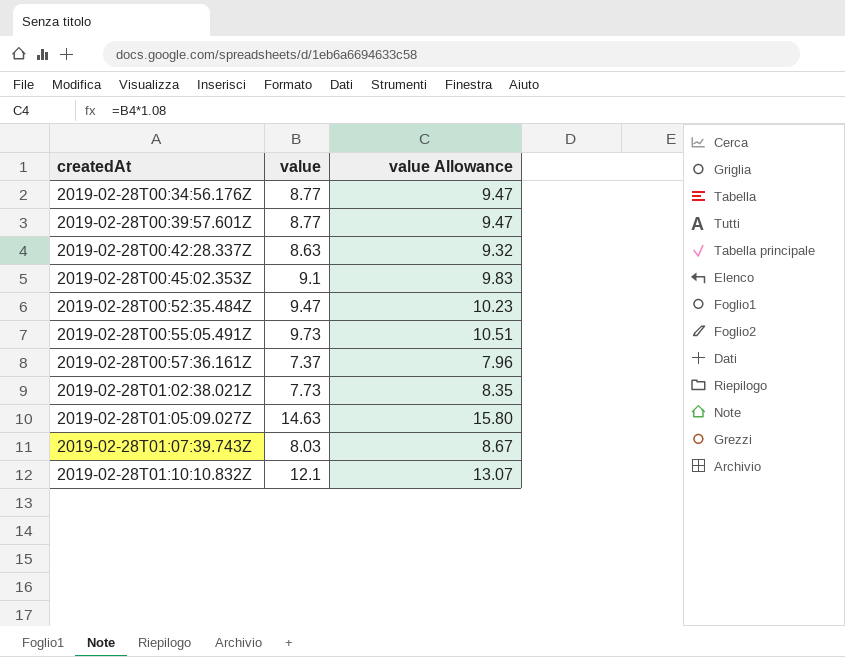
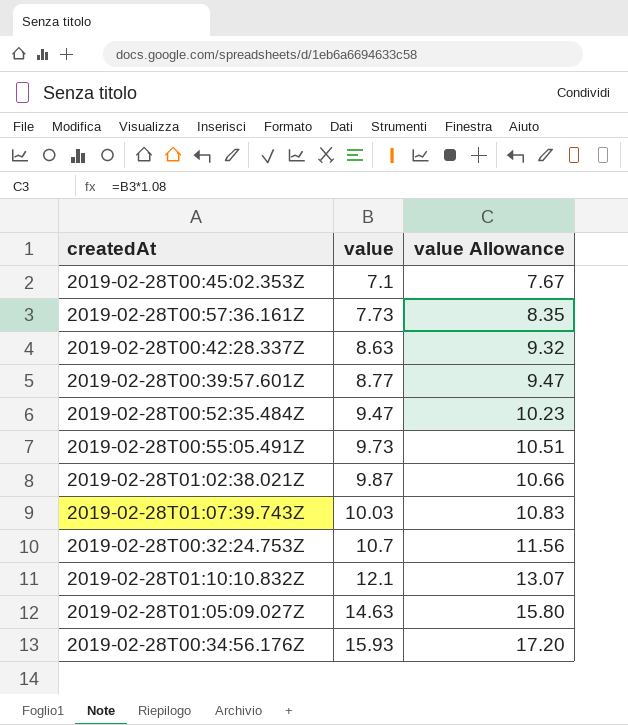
row order: createdAt ascending -> value ascending
2019-02-28T00:45:02.353Z | value: 9.1 -> 7.1
2019-02-28T00:45:02.353Z | value Allowance: 9.83 -> 7.67
2019-02-28T00:57:36.161Z | value: 7.37 -> 7.73
2019-02-28T00:57:36.161Z | value Allowance: 7.96 -> 8.35
2019-02-28T01:02:38.021Z | value: 7.73 -> 9.87
2019-02-28T01:02:38.021Z | value Allowance: 8.35 -> 10.66
2019-02-28T01:07:39.743Z | value: 8.03 -> 10.03
2019-02-28T01:07:39.743Z | value Allowance: 8.67 -> 10.83
row 2019-02-28T00:32:24.753Z: none -> 10.7 | 11.56
2019-02-28T00:34:56.176Z | value: 8.77 -> 15.93
2019-02-28T00:34:56.176Z | value Allowance: 9.47 -> 17.20

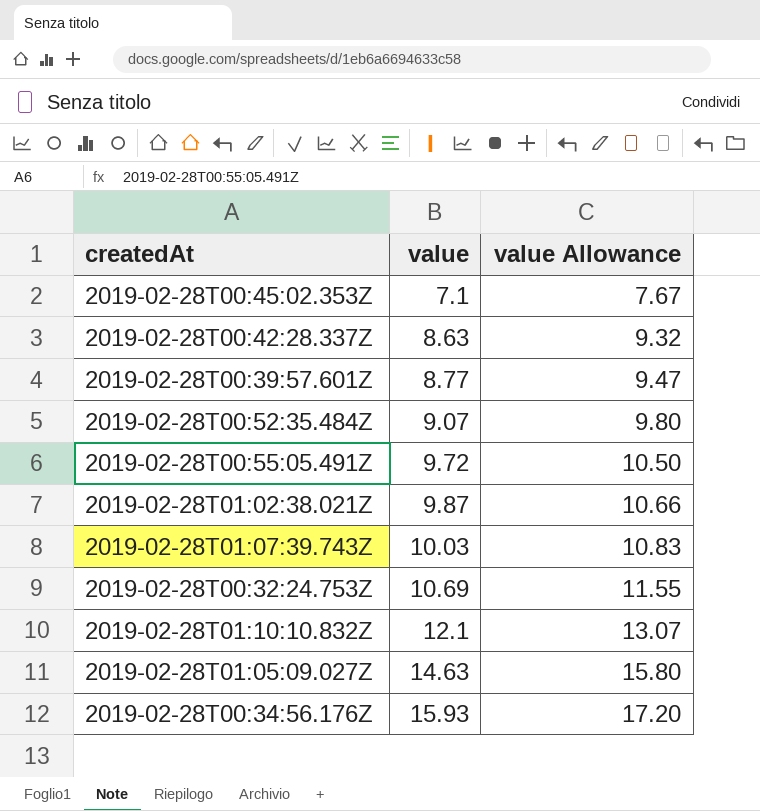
row 2019-02-28T00:57:36.161Z: 7.73 | 8.35 -> none
2019-02-28T00:52:35.484Z | value: 9.47 -> 9.07
2019-02-28T00:52:35.484Z | value Allowance: 10.23 -> 9.80
2019-02-28T00:55:05.491Z | value: 9.73 -> 9.72
2019-02-28T00:55:05.491Z | value Allowance: 10.51 -> 10.50
2019-02-28T00:32:24.753Z | value: 10.7 -> 10.69
2019-02-28T00:32:24.753Z | value Allowance: 11.56 -> 11.55

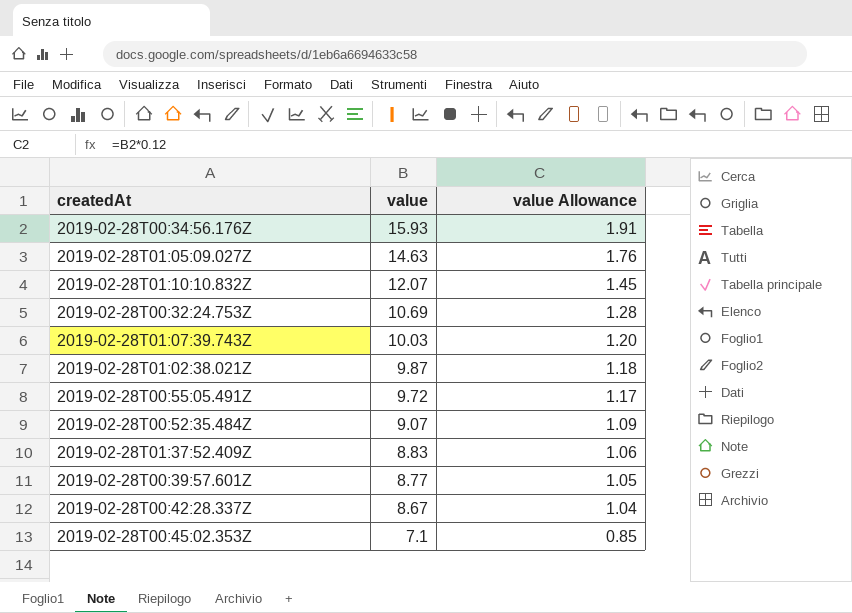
row order: value ascending -> value descending
column value Allowance | formula: [value] * 1.08 -> [value] * 0.12
2019-02-28T01:10:10.832Z | value: 12.1 -> 12.07
row 2019-02-28T01:37:52.409Z: none -> 8.83 | 1.06
2019-02-28T00:42:28.337Z | value: 8.63 -> 8.67

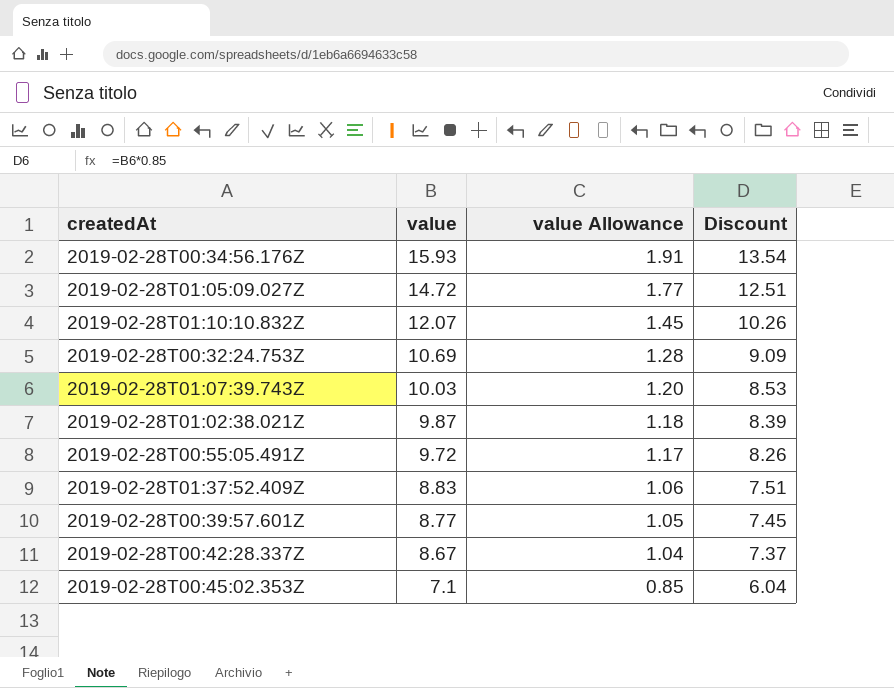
column Discount | formula: none -> [value] * 0.85
row 2019-02-28T00:52:35.484Z: 9.07 | 1.09 -> none
2019-02-28T01:05:09.027Z | value: 14.63 -> 14.72
2019-02-28T01:05:09.027Z | value Allowance: 1.76 -> 1.77

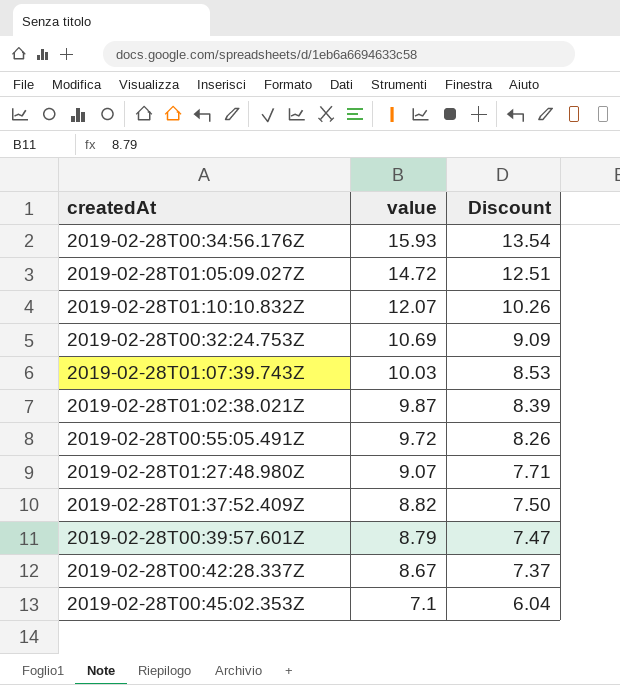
column value Allowance | formula: [value] * 0.12 -> none
row 2019-02-28T01:27:48.980Z: none -> 9.07 | 7.71
2019-02-28T01:37:52.409Z | value: 8.83 -> 8.82
2019-02-28T01:37:52.409Z | Discount: 7.51 -> 7.50
2019-02-28T00:39:57.601Z | value: 8.77 -> 8.79
2019-02-28T00:39:57.601Z | Discount: 7.45 -> 7.47

